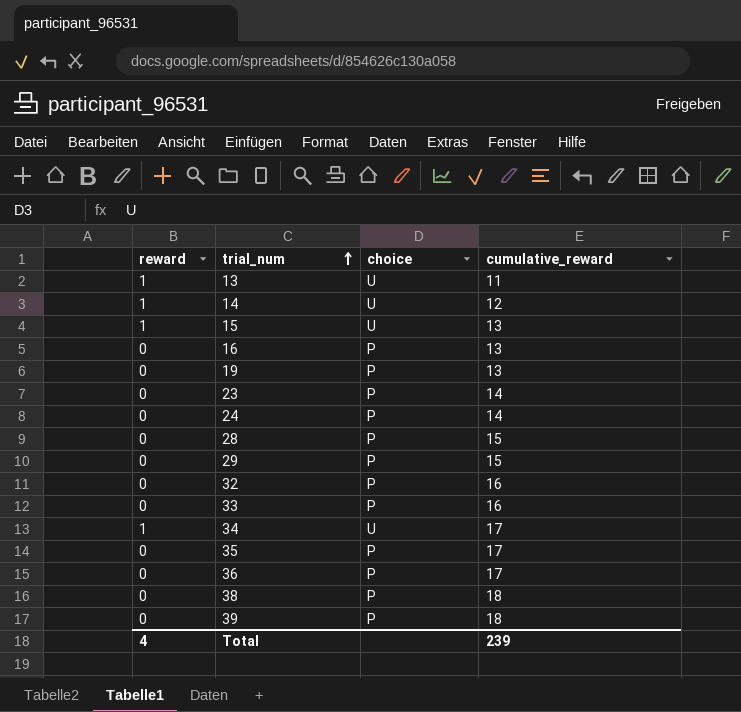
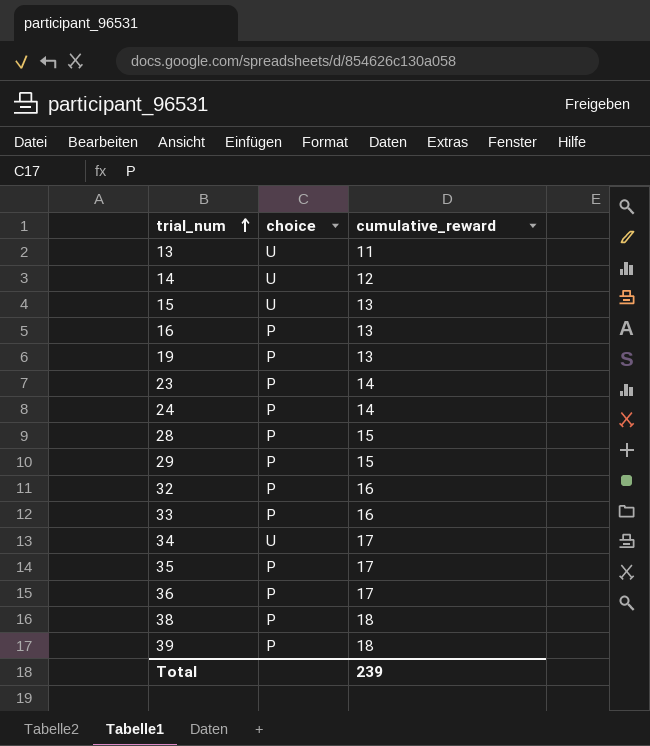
column reward | position: 1 -> none

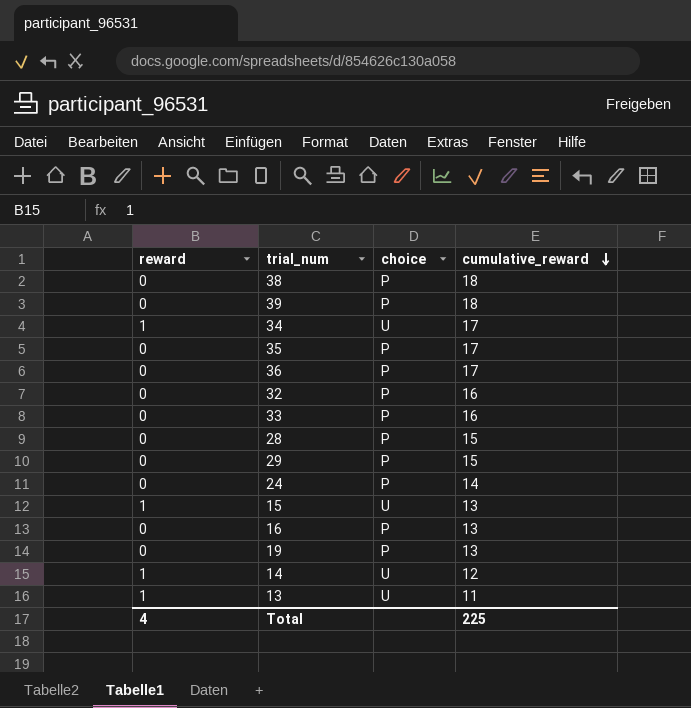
row order: trial_num ascending -> cumulative_reward descending
column reward | position: none -> 1
row 23: P | 14 -> none
Total | cumulative_reward: 239 -> 225

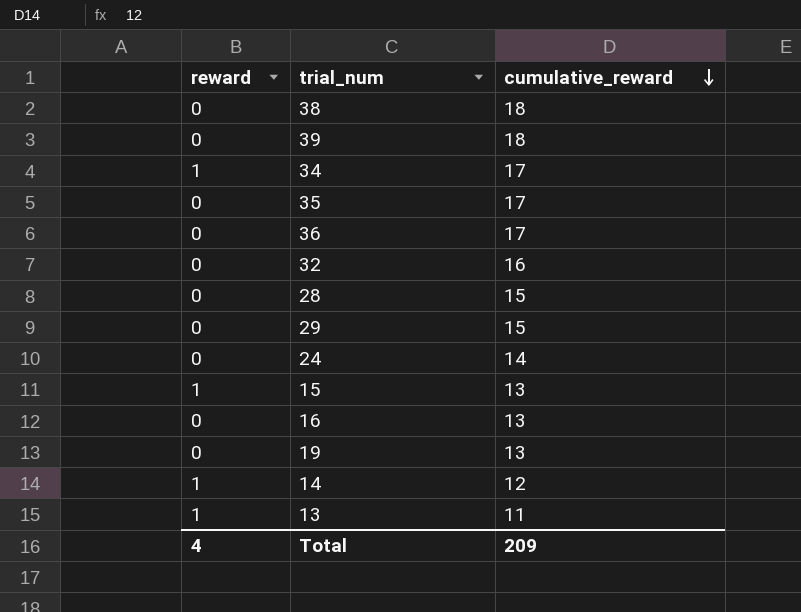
column choice | position: 3 -> none
row 33: 0 | P | 16 -> none
Total | cumulative_reward: 225 -> 209

